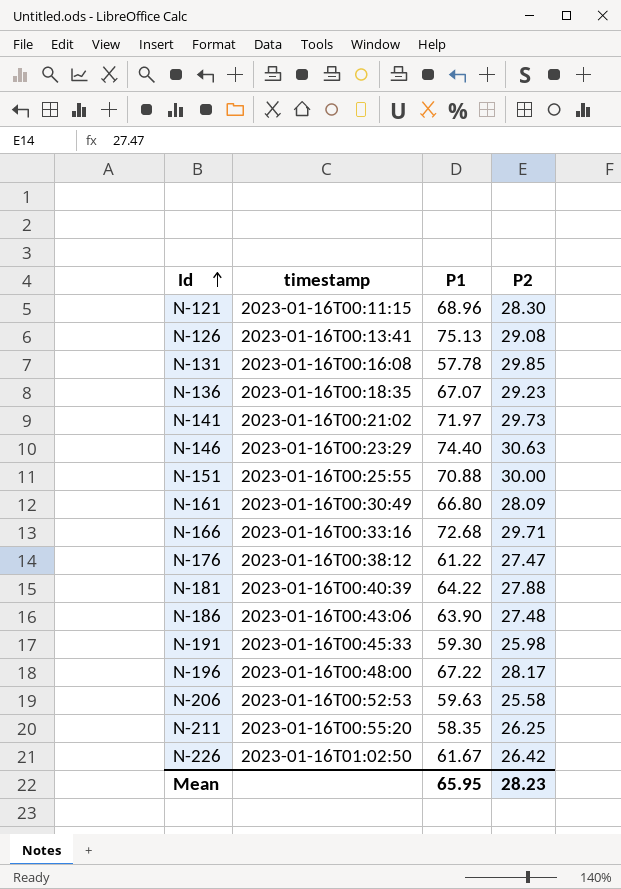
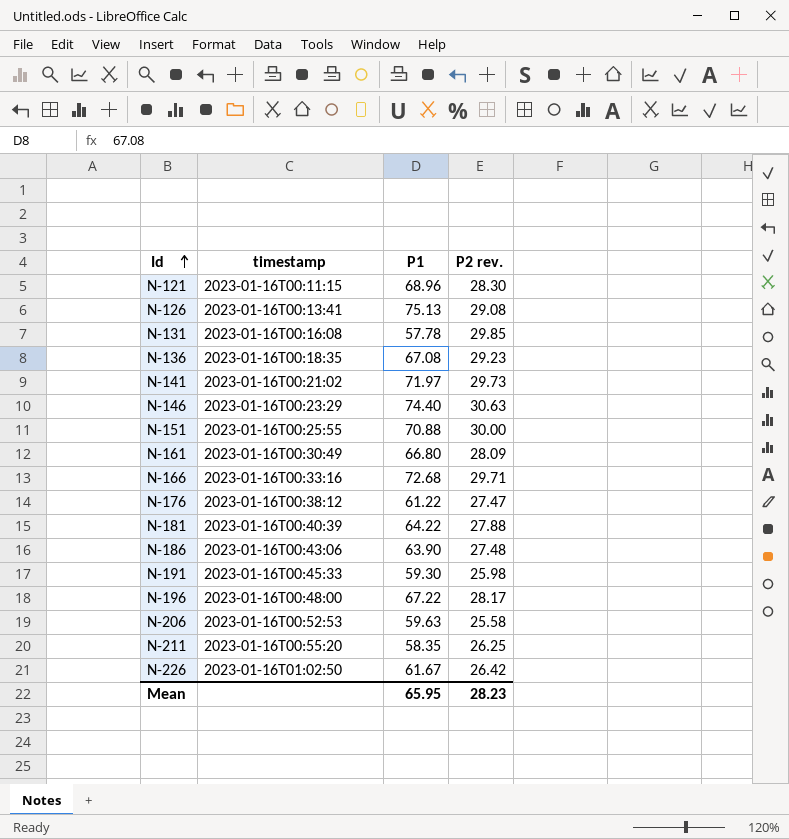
column name: P2 -> P2 rev.
N-136 | P1: 67.07 -> 67.08

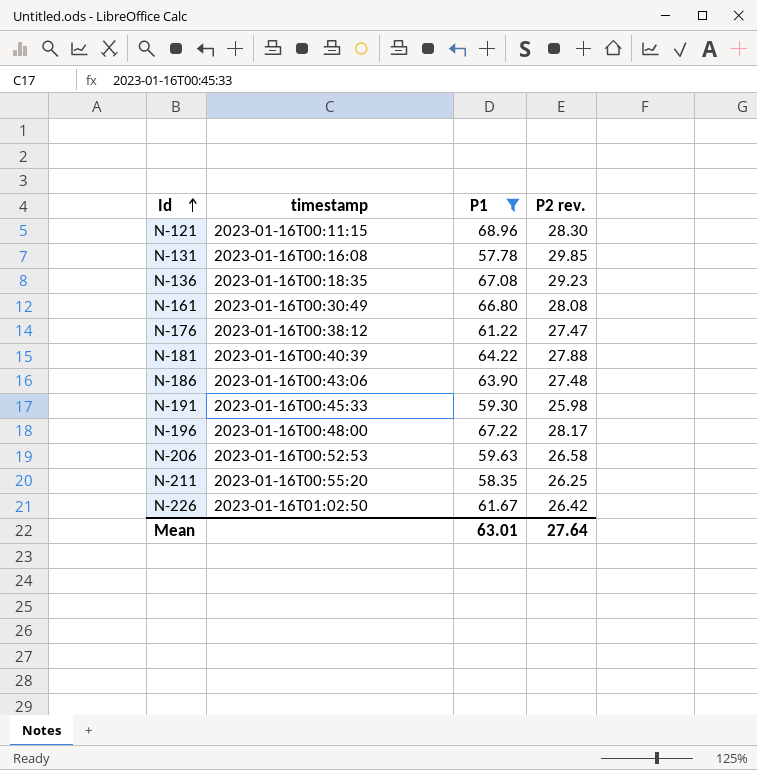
filter: none -> P1 <= 68.96
N-161 | P2 rev.: 28.09 -> 28.08
N-206 | P2 rev.: 25.58 -> 26.58
Mean | P1: 65.95 -> 63.01
Mean | P2 rev.: 28.23 -> 27.64

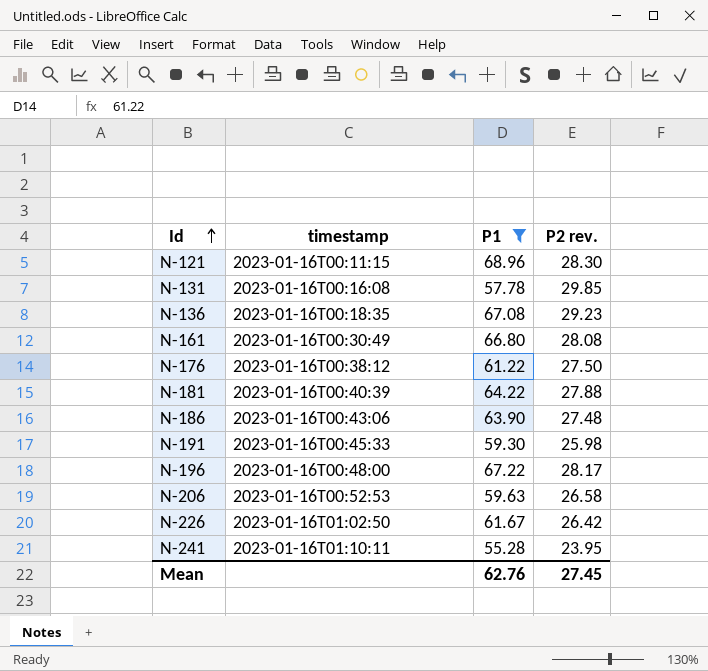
row N-211: 2023-01-16T00:55:20 | 58.35 | 26.25 -> none
N-176 | P2 rev.: 27.47 -> 27.50
row N-241: none -> 2023-01-16T01:10:11 | 55.28 | 23.95
Mean | P1: 63.01 -> 62.76
Mean | P2 rev.: 27.64 -> 27.45

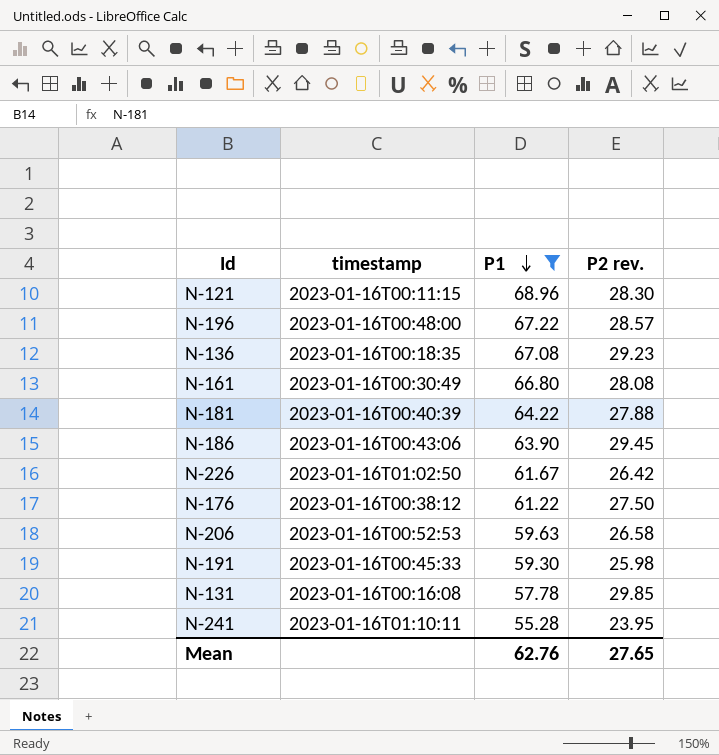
row order: Id ascending -> P1 descending
N-196 | P2 rev.: 28.17 -> 28.57
N-186 | P2 rev.: 27.48 -> 29.45
Mean | P2 rev.: 27.45 -> 27.65

